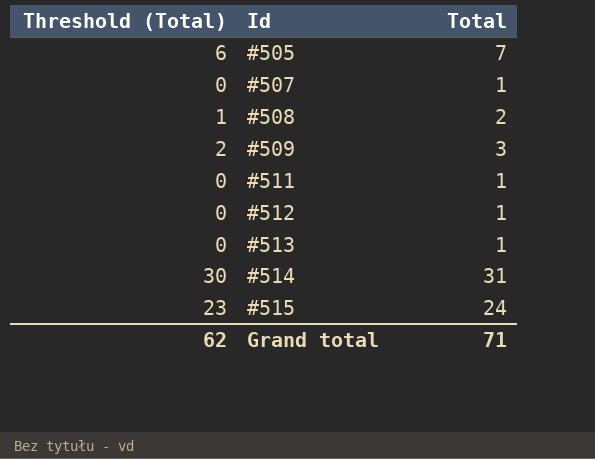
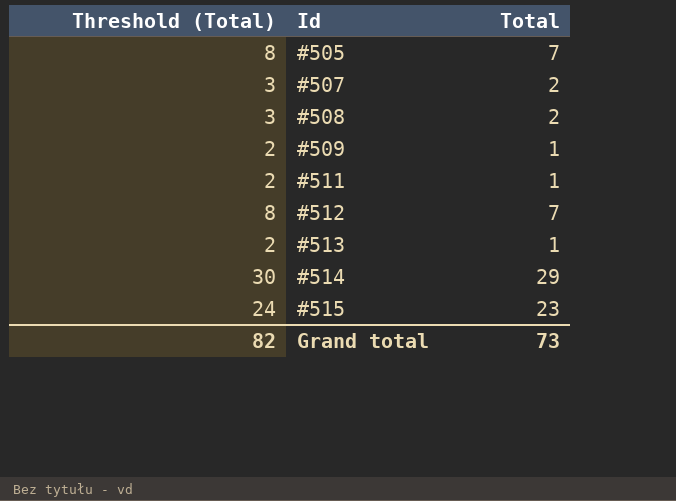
column Threshold (Total) | formula: [Total] - 1 -> [Total] + 1
#507 | Total: 1 -> 2
#509 | Total: 3 -> 1
#512 | Total: 1 -> 7
#514 | Total: 31 -> 29
#515 | Total: 24 -> 23
Grand total | Threshold (Total): 62 -> 82
Grand total | Total: 71 -> 73

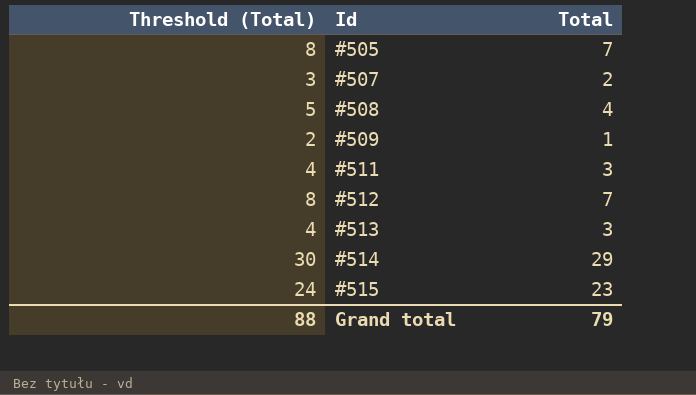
#508 | Threshold (Total): 3 -> 5
#508 | Total: 2 -> 4
#511 | Threshold (Total): 2 -> 4
#511 | Total: 1 -> 3
#513 | Threshold (Total): 2 -> 4
#513 | Total: 1 -> 3
Grand total | Threshold (Total): 82 -> 88
Grand total | Total: 73 -> 79

